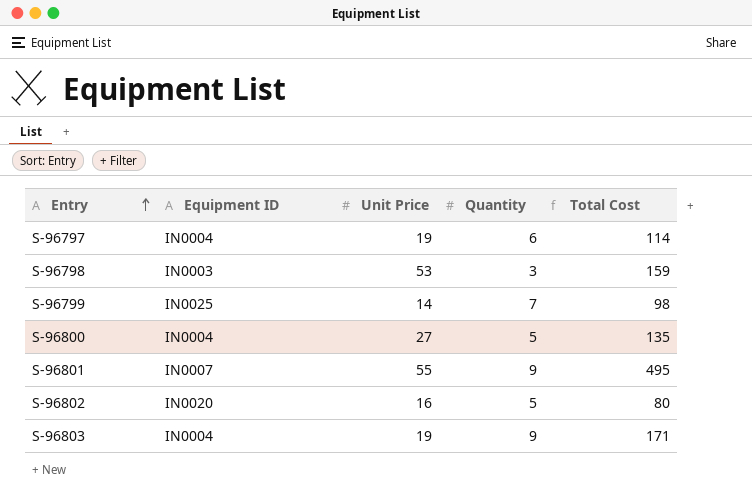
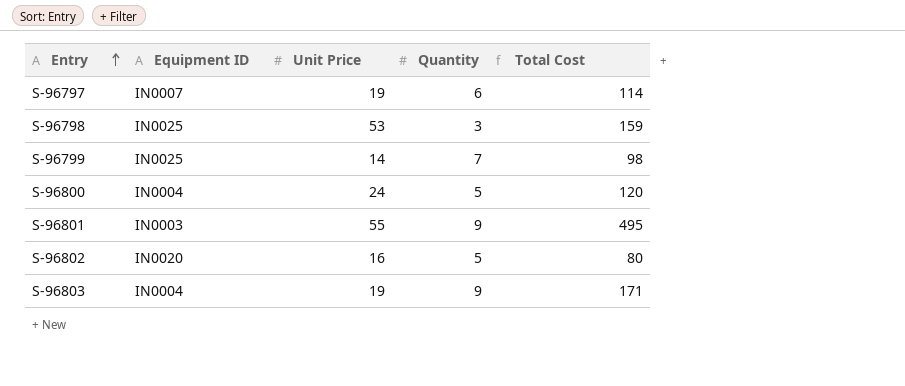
S-96797 | Equipment ID: IN0004 -> IN0007
S-96798 | Equipment ID: IN0003 -> IN0025
S-96800 | Unit Price: 27 -> 24
S-96800 | Total Cost: 135 -> 120
S-96801 | Equipment ID: IN0007 -> IN0003

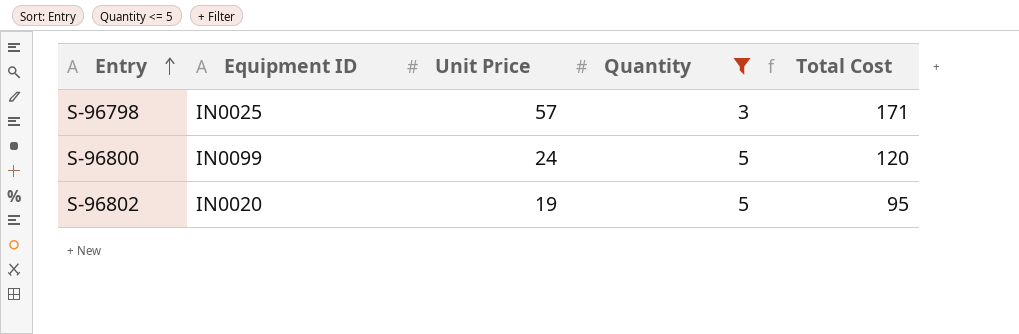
filter: none -> Quantity <= 5
S-96798 | Unit Price: 53 -> 57
S-96798 | Total Cost: 159 -> 171
S-96800 | Equipment ID: IN0004 -> IN0099
S-96802 | Unit Price: 16 -> 19
S-96802 | Total Cost: 80 -> 95

